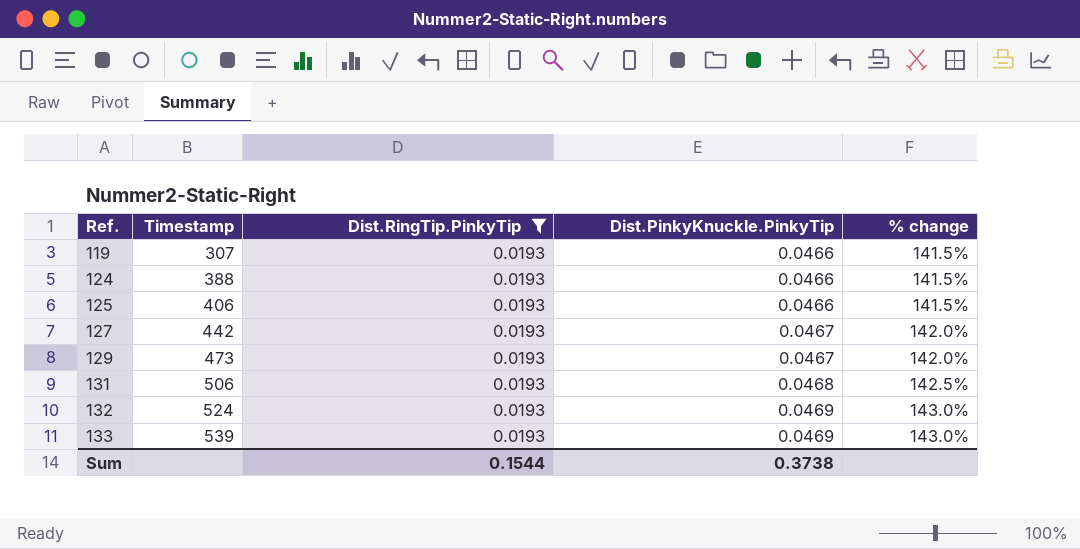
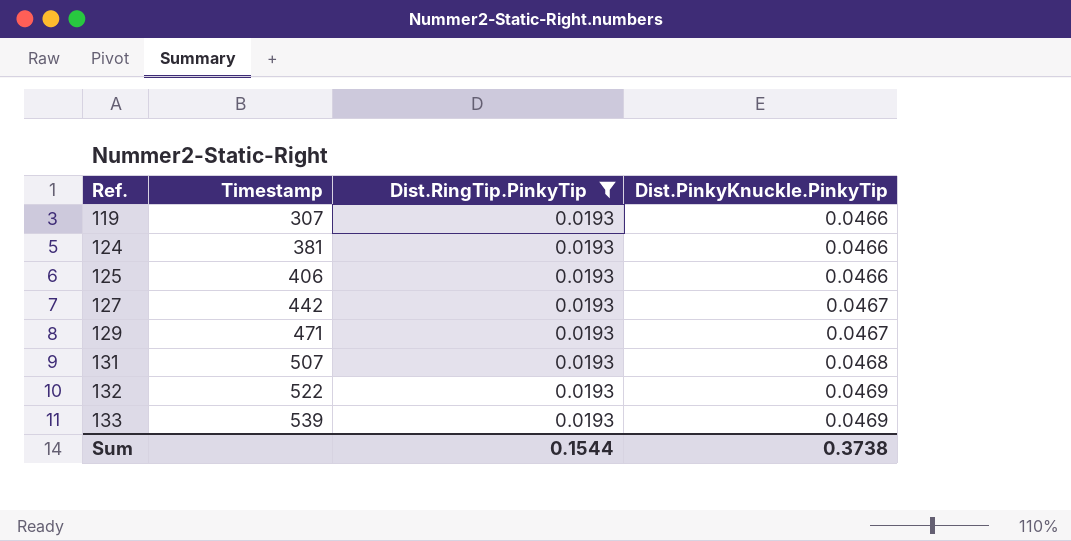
column % change | formula: ([Dist.PinkyKnuckle.PinkyTip] - [Dist.RingTip.PinkyTip]) / [Dist.RingTip.PinkyTip] -> none
124 | Timestamp: 388 -> 381
129 | Timestamp: 473 -> 471
131 | Timestamp: 506 -> 507
132 | Timestamp: 524 -> 522

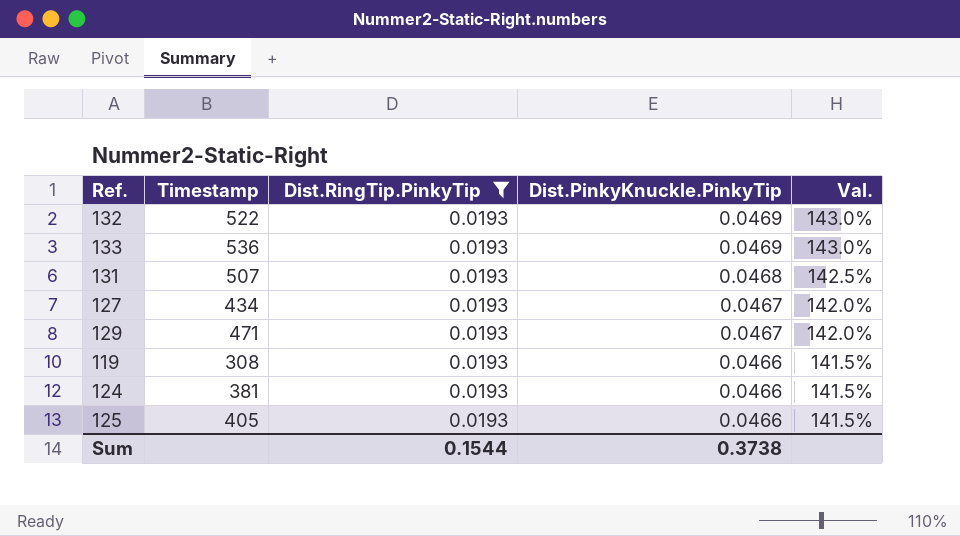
row order: Ref. ascending -> Dist.PinkyKnuckle.PinkyTip descending
column Val. | formula: none -> ([Dist.PinkyKnuckle.PinkyTip] - [Dist.RingTip.PinkyTip]) / [Dist.RingTip.PinkyTip]
133 | Timestamp: 539 -> 536
127 | Timestamp: 442 -> 434
119 | Timestamp: 307 -> 308
125 | Timestamp: 406 -> 405

